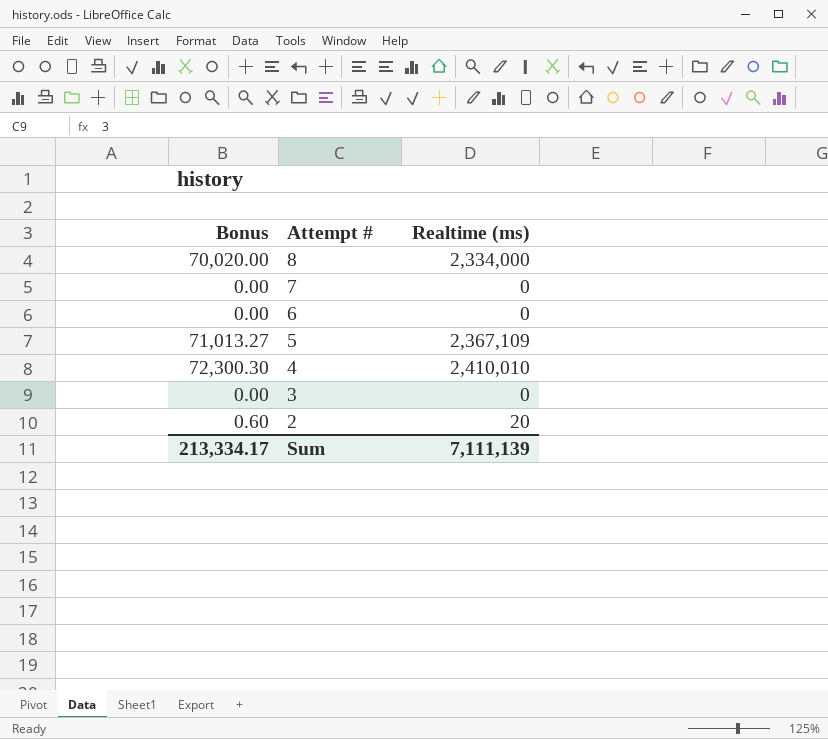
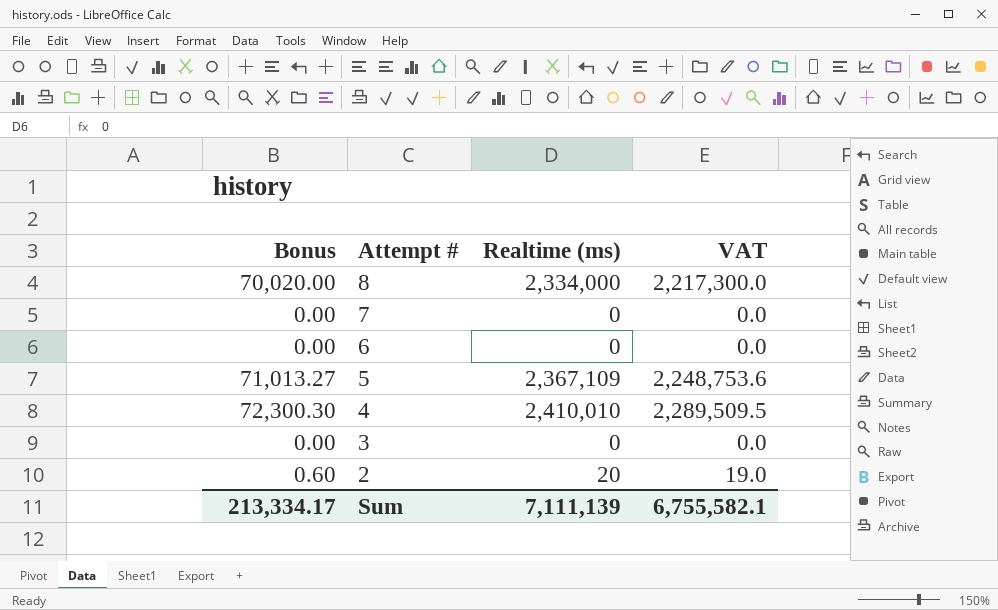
column VAT | formula: none -> [Realtime (ms)] * 0.95

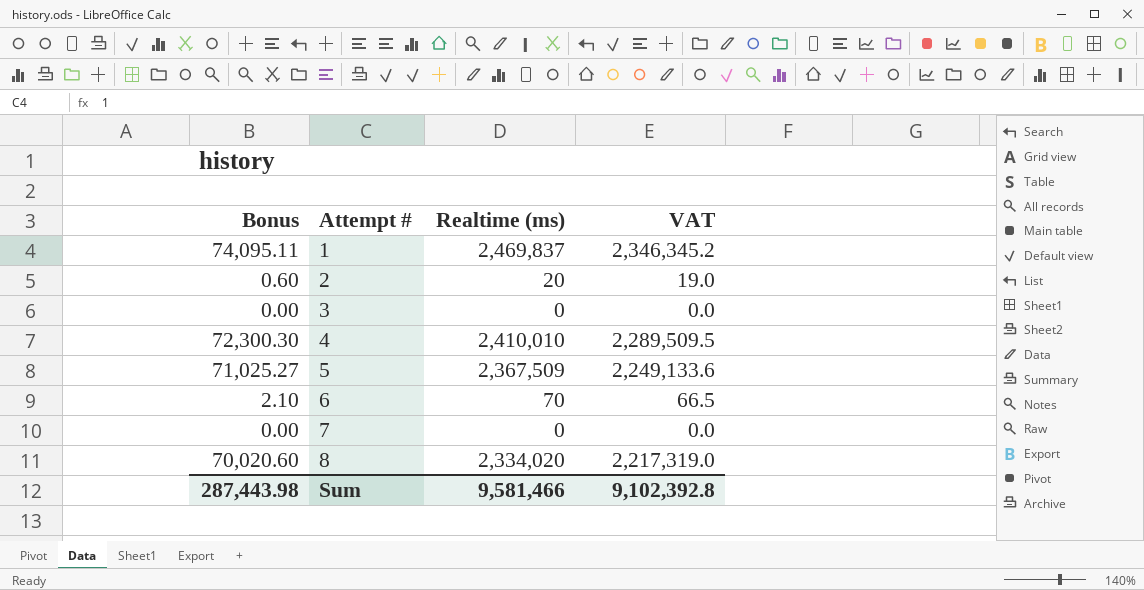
row order: Attempt # descending -> Attempt # ascending
row 1: none -> 74,095.11 | 2,469,837 | 2,346,345.2
5 | Bonus: 71,013.27 -> 71,025.27
5 | Realtime (ms): 2,367,109 -> 2,367,509
5 | VAT: 2,248,753.6 -> 2,249,133.6
6 | Bonus: 0.00 -> 2.10
6 | Realtime (ms): 0 -> 70
6 | VAT: 0.0 -> 66.5
8 | Bonus: 70,020.00 -> 70,020.60
8 | Realtime (ms): 2,334,000 -> 2,334,020
8 | VAT: 2,217,300.0 -> 2,217,319.0
Sum | Bonus: 213,334.17 -> 287,443.98
Sum | Realtime (ms): 7,111,139 -> 9,581,466
Sum | VAT: 6,755,582.1 -> 9,102,392.8

